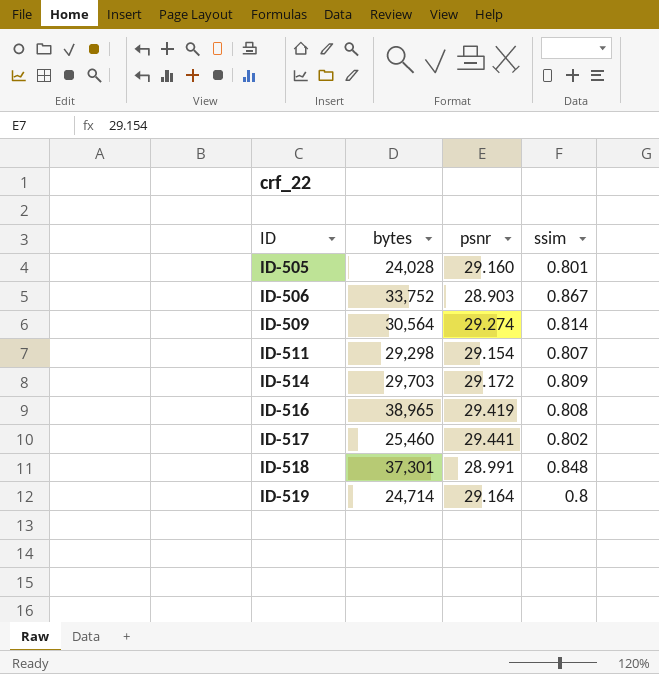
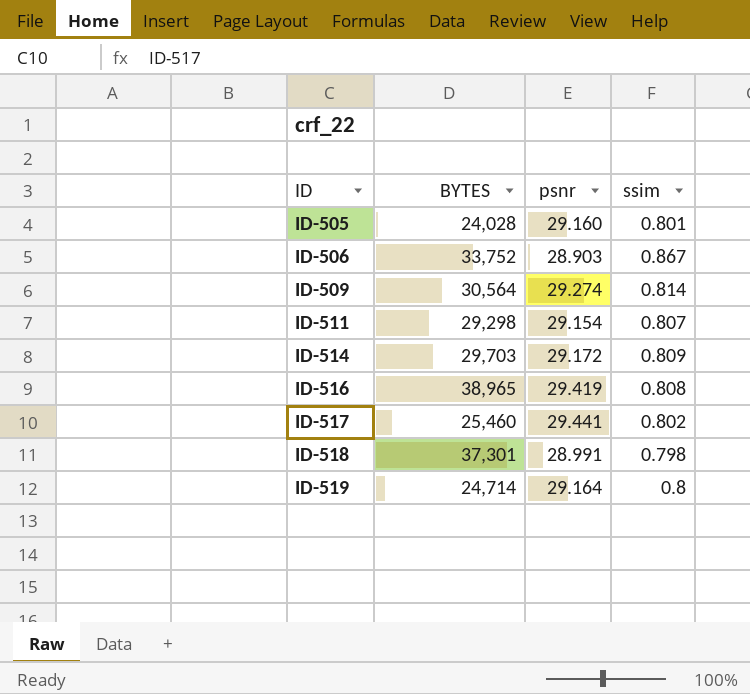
column name: bytes -> BYTES
ID-518 | ssim: 0.848 -> 0.798

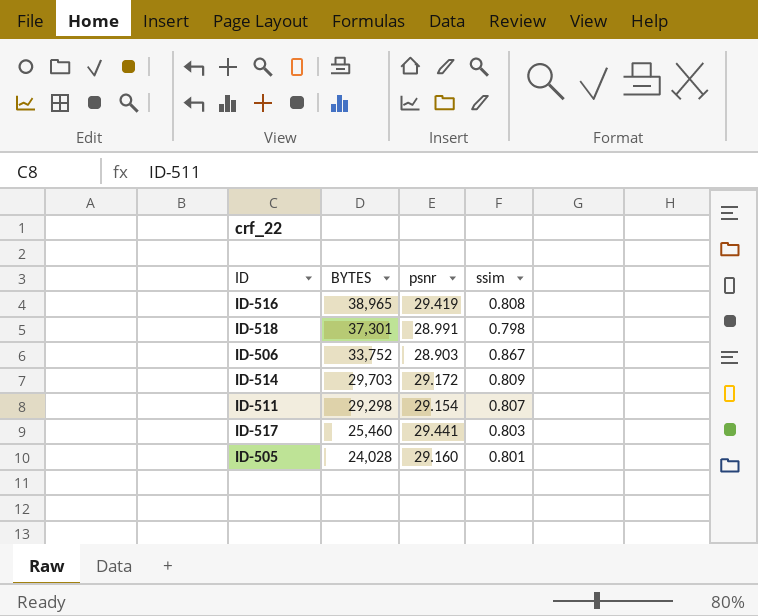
row order: ID ascending -> BYTES descending
row ID-509: 30,564 | 29.274 | 0.814 -> none
row ID-519: 24,714 | 29.164 | 0.8 -> none
ID-517 | ssim: 0.802 -> 0.803

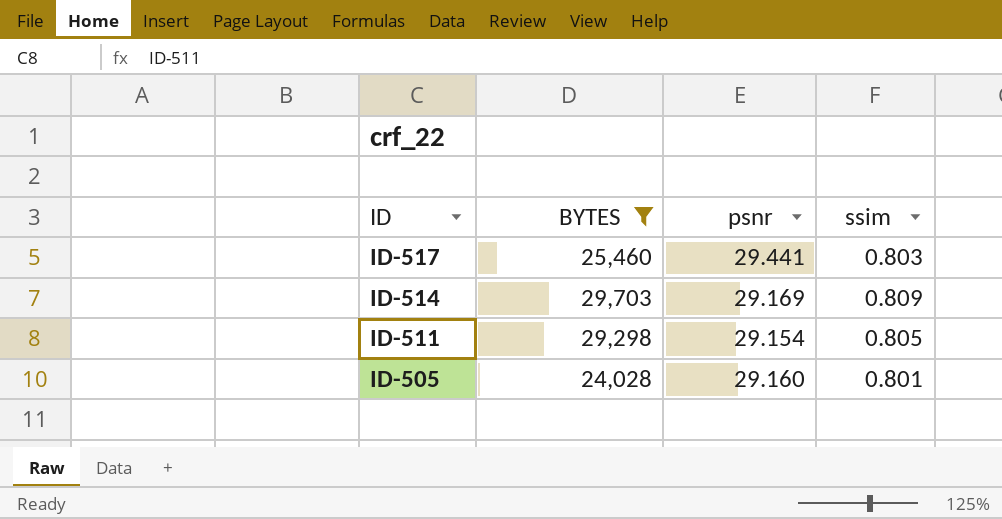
filter: none -> BYTES <= 29,703
row order: BYTES descending -> ID descending
ID-514 | psnr: 29.172 -> 29.169
ID-511 | ssim: 0.807 -> 0.805

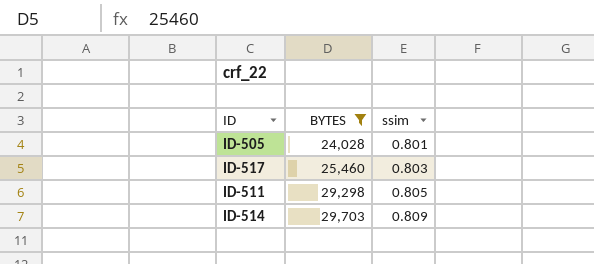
row order: ID descending -> BYTES ascending
column psnr | position: 3 -> none

